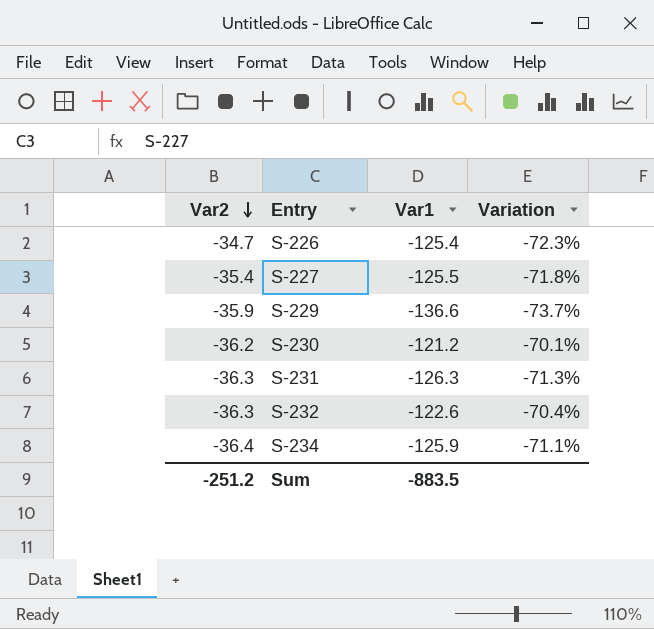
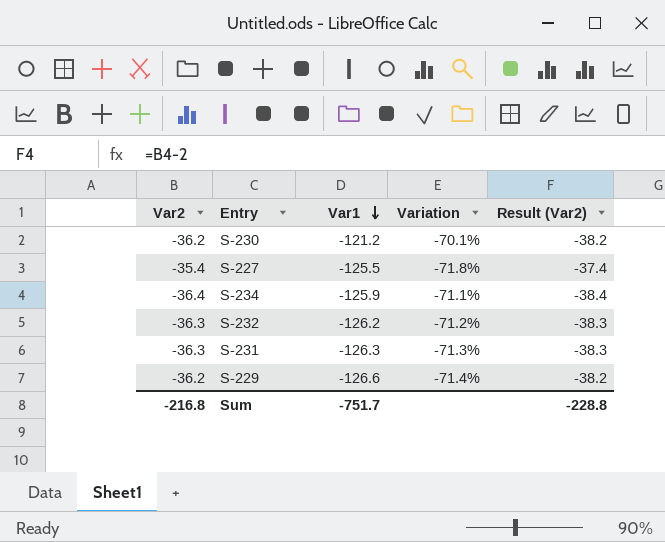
row order: Var2 descending -> Var1 descending
column Result (Var2) | formula: none -> [Var2] - 2
row S-226: -34.7 | -125.4 | -72.3% -> none
S-232 | Var1: -122.6 -> -126.2
S-232 | Variation: -70.4% -> -71.2%
S-229 | Var2: -35.9 -> -36.2
S-229 | Var1: -136.6 -> -126.6
S-229 | Variation: -73.7% -> -71.4%
Sum | Var2: -251.2 -> -216.8
Sum | Var1: -883.5 -> -751.7

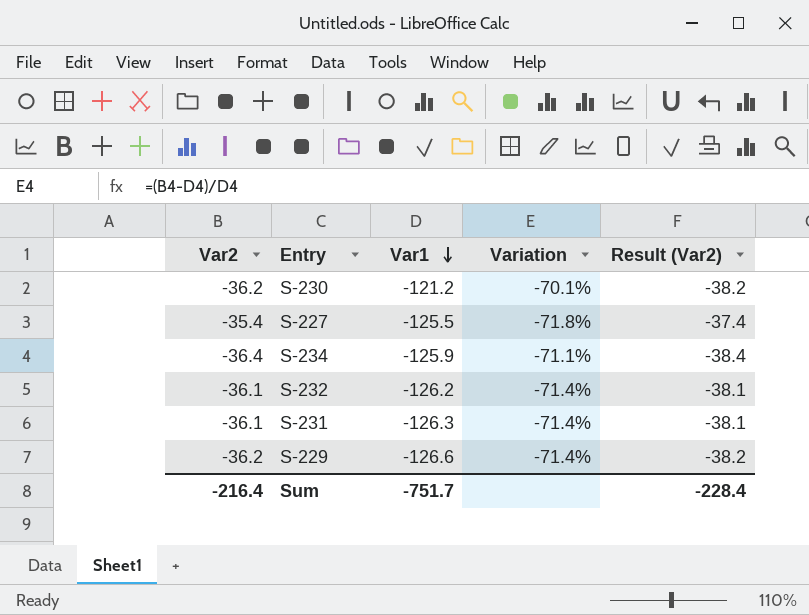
S-232 | Var2: -36.3 -> -36.1
S-232 | Variation: -71.2% -> -71.4%
S-232 | Result (Var2): -38.3 -> -38.1
S-231 | Var2: -36.3 -> -36.1
S-231 | Variation: -71.3% -> -71.4%
S-231 | Result (Var2): -38.3 -> -38.1
Sum | Var2: -216.8 -> -216.4
Sum | Result (Var2): -228.8 -> -228.4

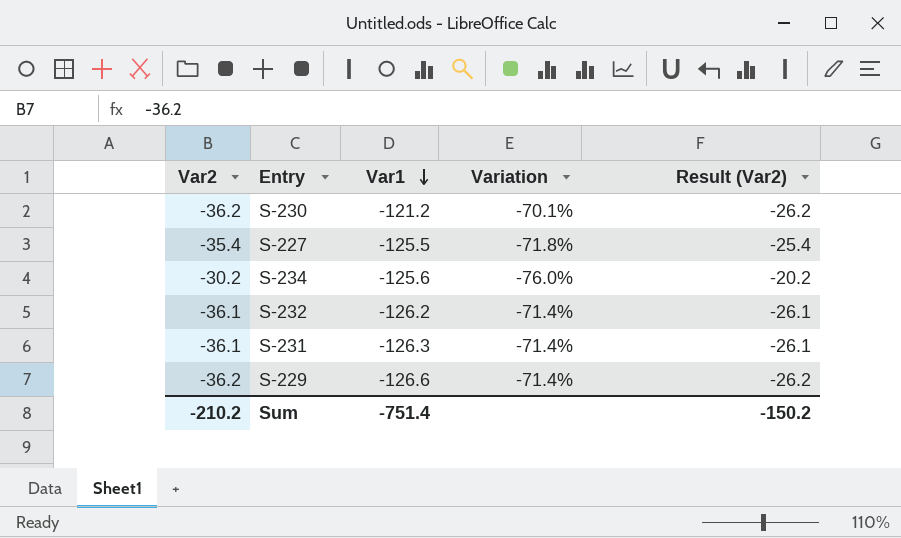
column Result (Var2) | formula: [Var2] - 2 -> [Var2] + 10
S-234 | Var2: -36.4 -> -30.2
S-234 | Var1: -125.9 -> -125.6
S-234 | Variation: -71.1% -> -76.0%
Sum | Var2: -216.4 -> -210.2
Sum | Var1: -751.7 -> -751.4
Sum | Result (Var2): -228.4 -> -150.2

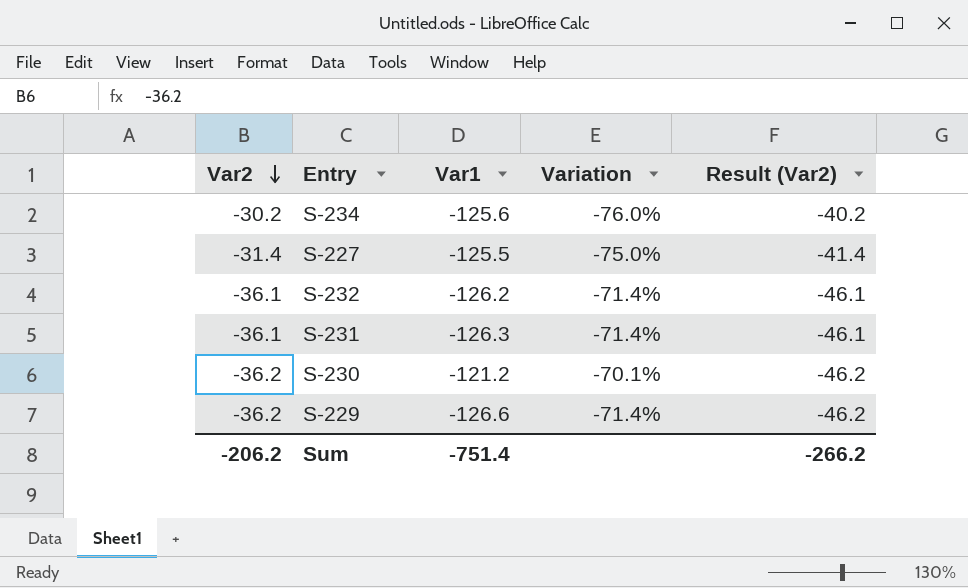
row order: Var1 descending -> Var2 descending
column Result (Var2) | formula: [Var2] + 10 -> [Var2] - 10
S-227 | Var2: -35.4 -> -31.4
S-227 | Variation: -71.8% -> -75.0%
Sum | Var2: -210.2 -> -206.2
Sum | Result (Var2): -150.2 -> -266.2

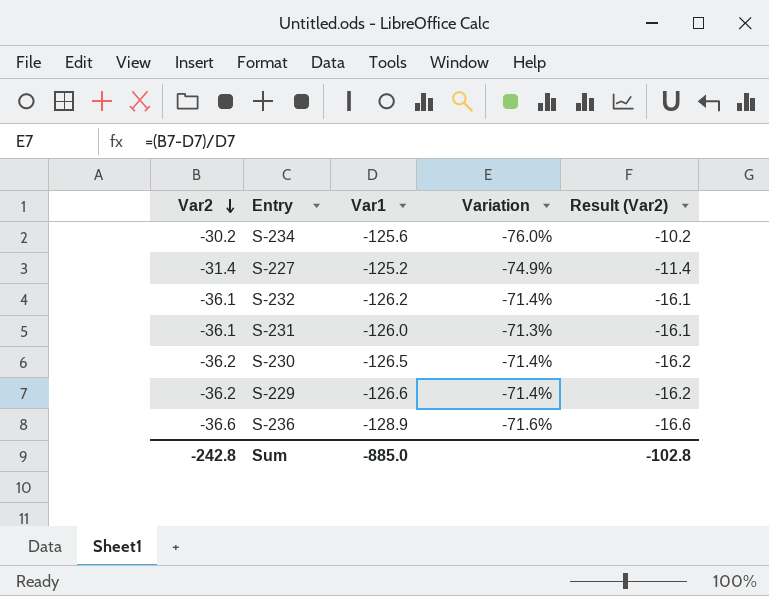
column Result (Var2) | formula: [Var2] - 10 -> [Var2] + 20
S-227 | Var1: -125.5 -> -125.2
S-227 | Variation: -75.0% -> -74.9%
S-231 | Var1: -126.3 -> -126.0
S-231 | Variation: -71.4% -> -71.3%
S-230 | Var1: -121.2 -> -126.5
S-230 | Variation: -70.1% -> -71.4%
row S-236: none -> -36.6 | -128.9 | -71.6% | -16.6
Sum | Var2: -206.2 -> -242.8
Sum | Var1: -751.4 -> -885.0
Sum | Result (Var2): -266.2 -> -102.8

